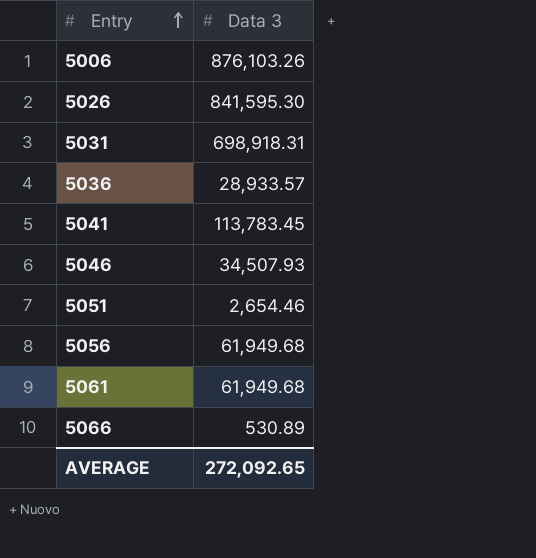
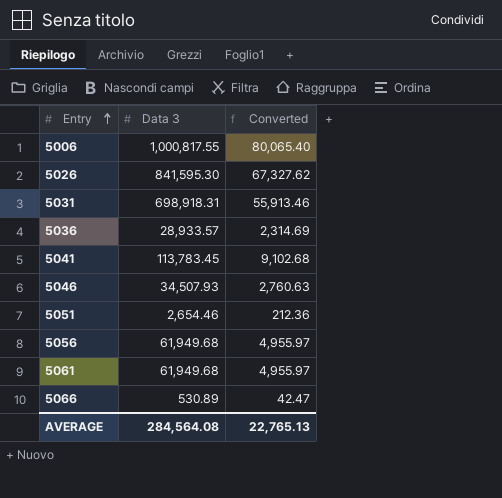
column Converted | formula: none -> [Data 3] * 0.08
5006 | Data 3: 876,103.26 -> 1,000,817.55
AVERAGE | Data 3: 272,092.65 -> 284,564.08

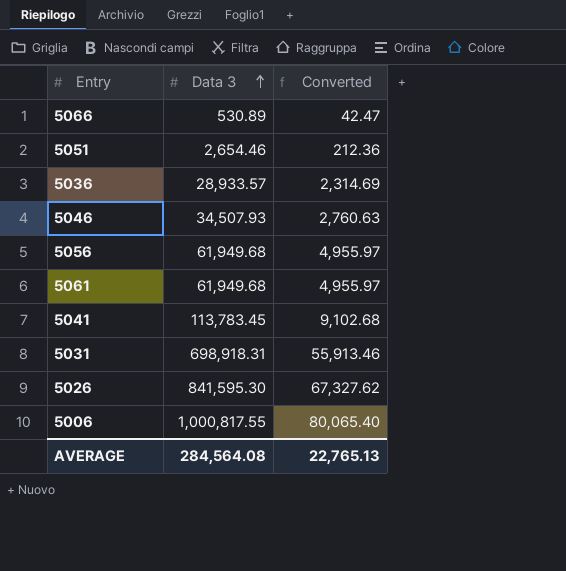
row order: Entry ascending -> Data 3 ascending

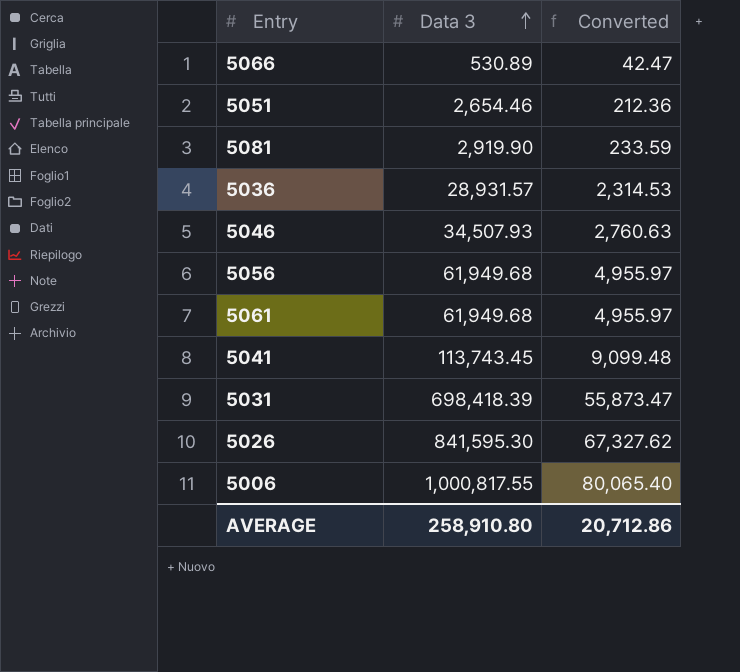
row 5081: none -> 2,919.90 | 233.59
5036 | Data 3: 28,933.57 -> 28,931.57
5036 | Converted: 2,314.69 -> 2,314.53
5041 | Data 3: 113,783.45 -> 113,743.45
5041 | Converted: 9,102.68 -> 9,099.48
5031 | Data 3: 698,918.31 -> 698,418.39
5031 | Converted: 55,913.46 -> 55,873.47
AVERAGE | Data 3: 284,564.08 -> 258,910.80
AVERAGE | Converted: 22,765.13 -> 20,712.86

